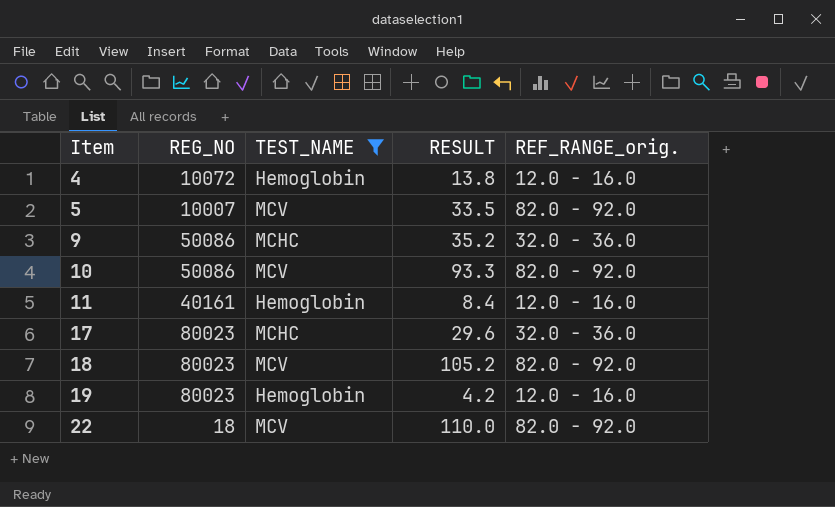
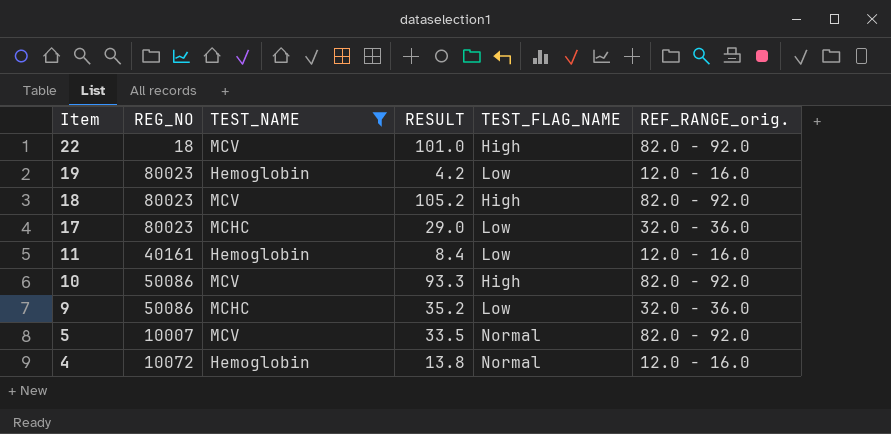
row order: Item ascending -> Item descending
column TEST_FLAG_NAME | position: none -> 5
22 | RESULT: 110.0 -> 101.0
17 | RESULT: 29.6 -> 29.0

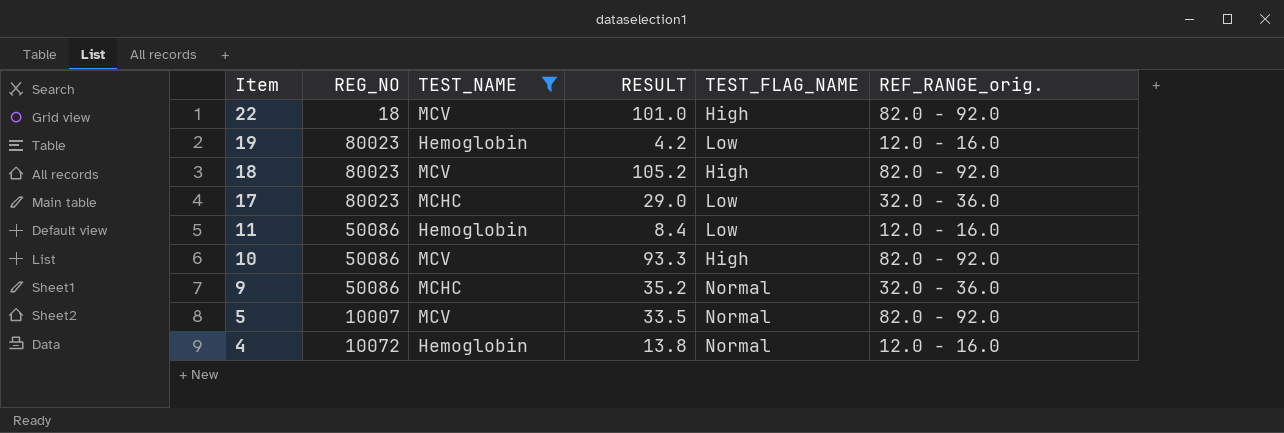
11 | REG_NO: 40161 -> 50086
9 | TEST_FLAG_NAME: Low -> Normal

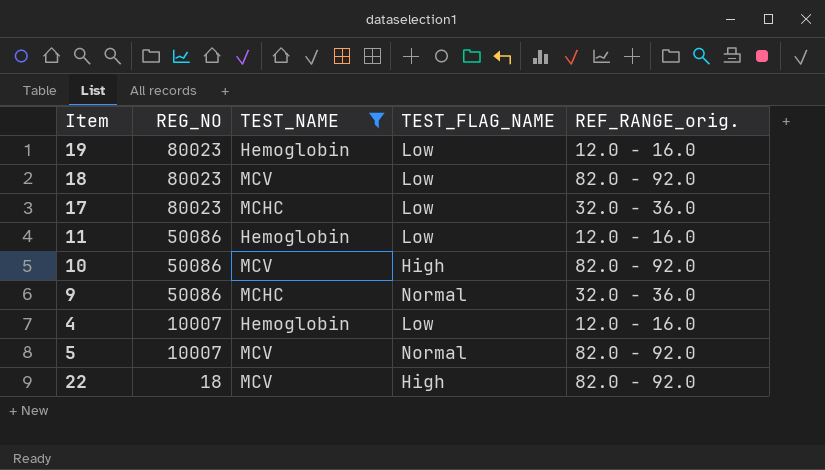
row order: Item descending -> REG_NO descending
column RESULT | position: 4 -> none
18 | TEST_FLAG_NAME: High -> Low
4 | REG_NO: 10072 -> 10007
4 | TEST_FLAG_NAME: Normal -> Low

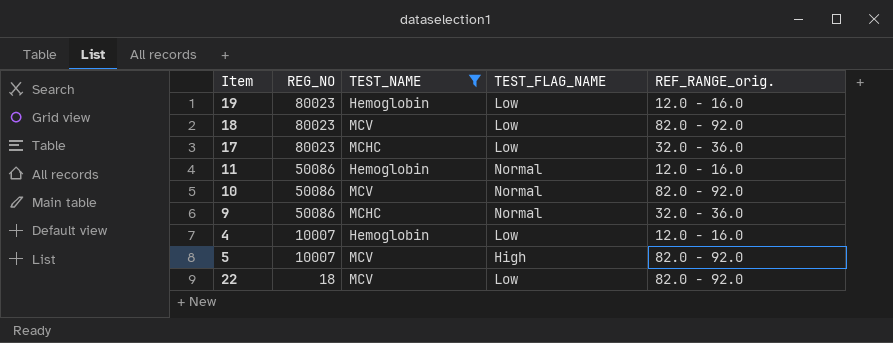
11 | TEST_FLAG_NAME: Low -> Normal
10 | TEST_FLAG_NAME: High -> Normal
5 | TEST_FLAG_NAME: Normal -> High
22 | TEST_FLAG_NAME: High -> Low

